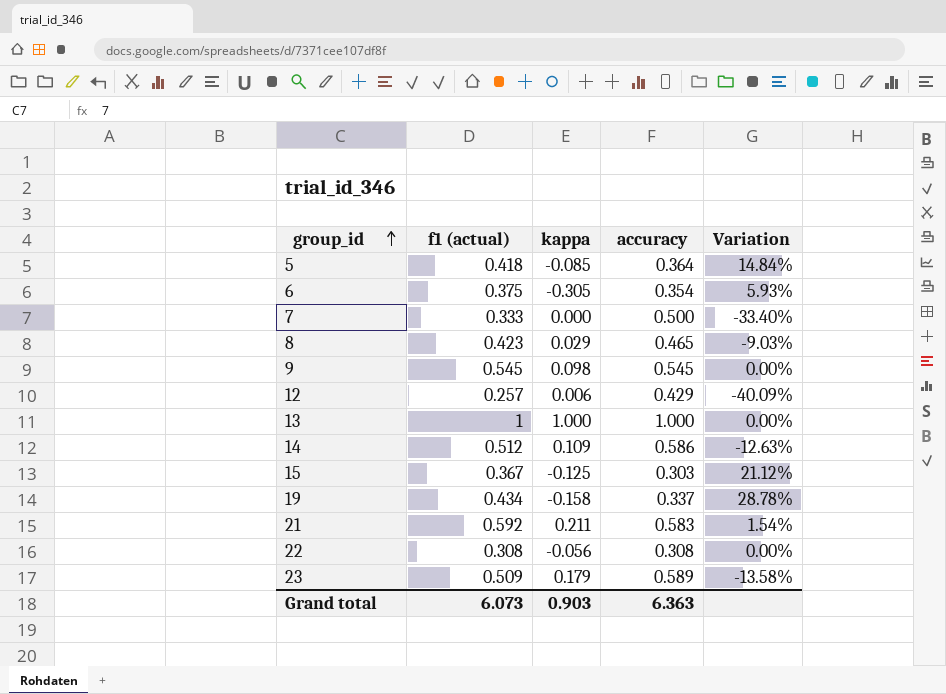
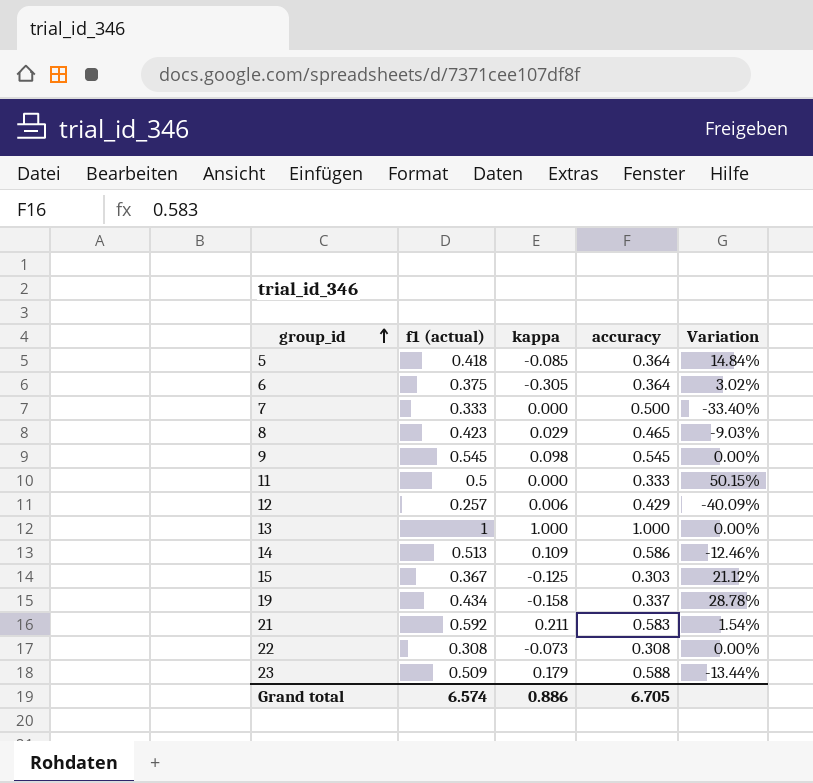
6 | accuracy: 0.354 -> 0.364
6 | Variation: 5.93% -> 3.02%
row 11: none -> 0.5 | 0.000 | 0.333 | 50.15%
14 | f1 (actual): 0.512 -> 0.513
14 | Variation: -12.63% -> -12.46%
22 | kappa: -0.056 -> -0.073
23 | accuracy: 0.589 -> 0.588
23 | Variation: -13.58% -> -13.44%
Grand total | f1 (actual): 6.073 -> 6.574
Grand total | kappa: 0.903 -> 0.886
Grand total | accuracy: 6.363 -> 6.705

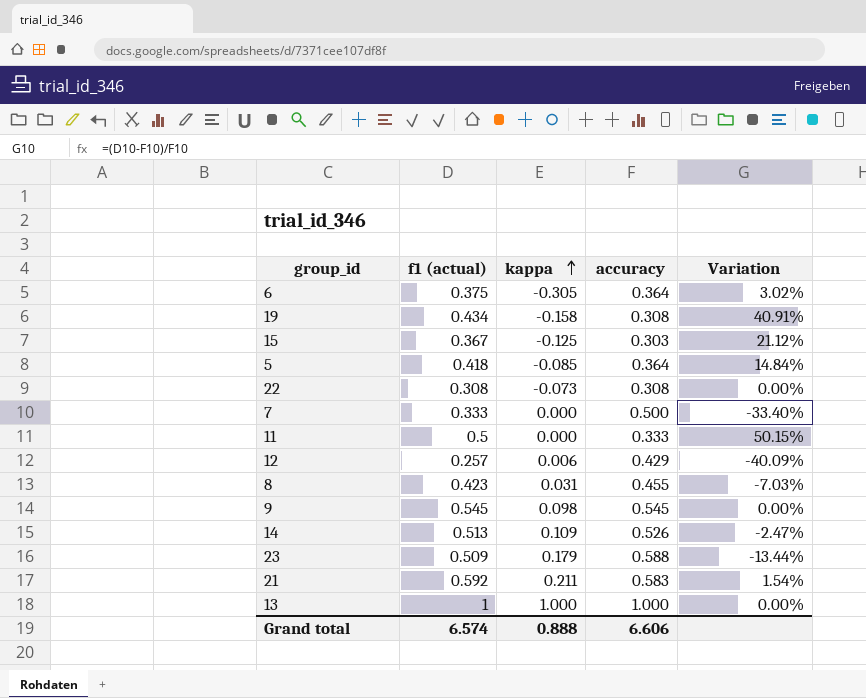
row order: group_id ascending -> kappa ascending
19 | accuracy: 0.337 -> 0.308
19 | Variation: 28.78% -> 40.91%
8 | kappa: 0.029 -> 0.031
8 | accuracy: 0.465 -> 0.455
8 | Variation: -9.03% -> -7.03%
14 | accuracy: 0.586 -> 0.526
14 | Variation: -12.46% -> -2.47%
Grand total | kappa: 0.886 -> 0.888
Grand total | accuracy: 6.705 -> 6.606

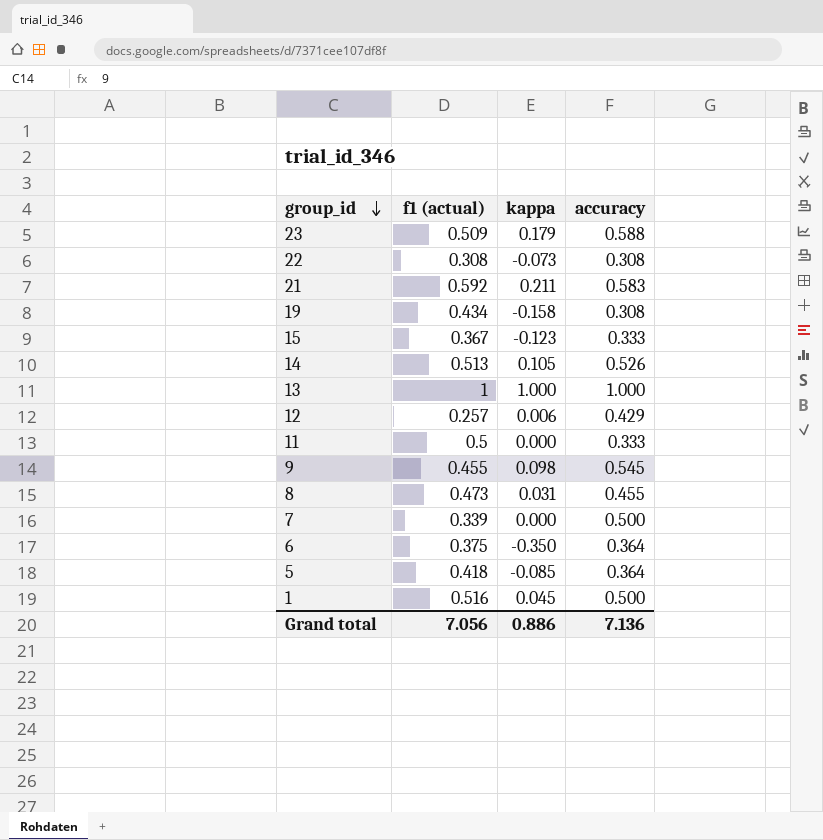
row order: kappa ascending -> group_id descending
column Variation | formula: ([f1 (actual)] - [accuracy]) / [accuracy] -> none
15 | kappa: -0.125 -> -0.123
15 | accuracy: 0.303 -> 0.333
14 | kappa: 0.109 -> 0.105
9 | f1 (actual): 0.545 -> 0.455
8 | f1 (actual): 0.423 -> 0.473
7 | f1 (actual): 0.333 -> 0.339
6 | kappa: -0.305 -> -0.350
row 1: none -> 0.516 | 0.045 | 0.500
Grand total | f1 (actual): 6.574 -> 7.056
Grand total | kappa: 0.888 -> 0.886
Grand total | accuracy: 6.606 -> 7.136

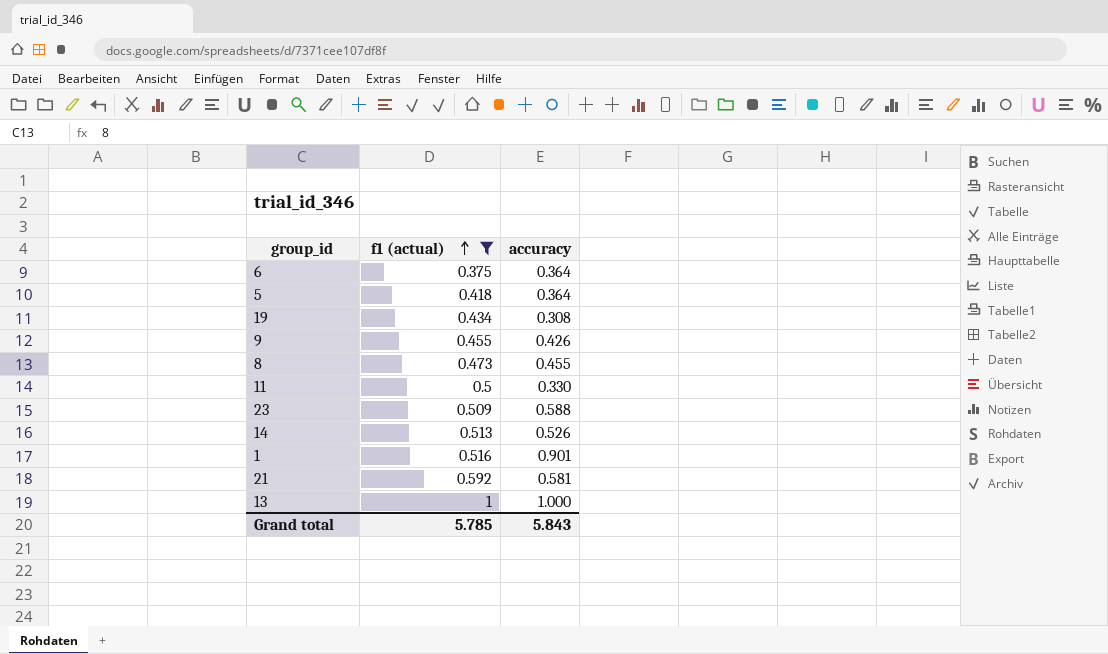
filter: none -> f1 (actual) >= 0.375
row order: group_id descending -> f1 (actual) ascending
column kappa | position: 3 -> none
9 | accuracy: 0.545 -> 0.426
11 | accuracy: 0.333 -> 0.330
1 | accuracy: 0.500 -> 0.901
21 | accuracy: 0.583 -> 0.581
Grand total | f1 (actual): 7.056 -> 5.785
Grand total | accuracy: 7.136 -> 5.843

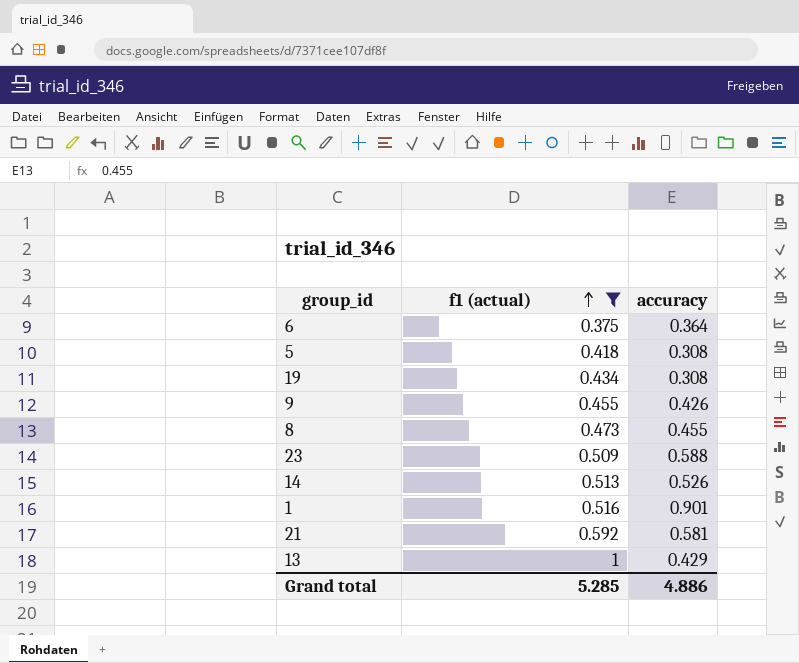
row 11: 0.5 | 0.330 -> none
5 | accuracy: 0.364 -> 0.308
13 | accuracy: 1.000 -> 0.429
Grand total | f1 (actual): 5.785 -> 5.285
Grand total | accuracy: 5.843 -> 4.886

